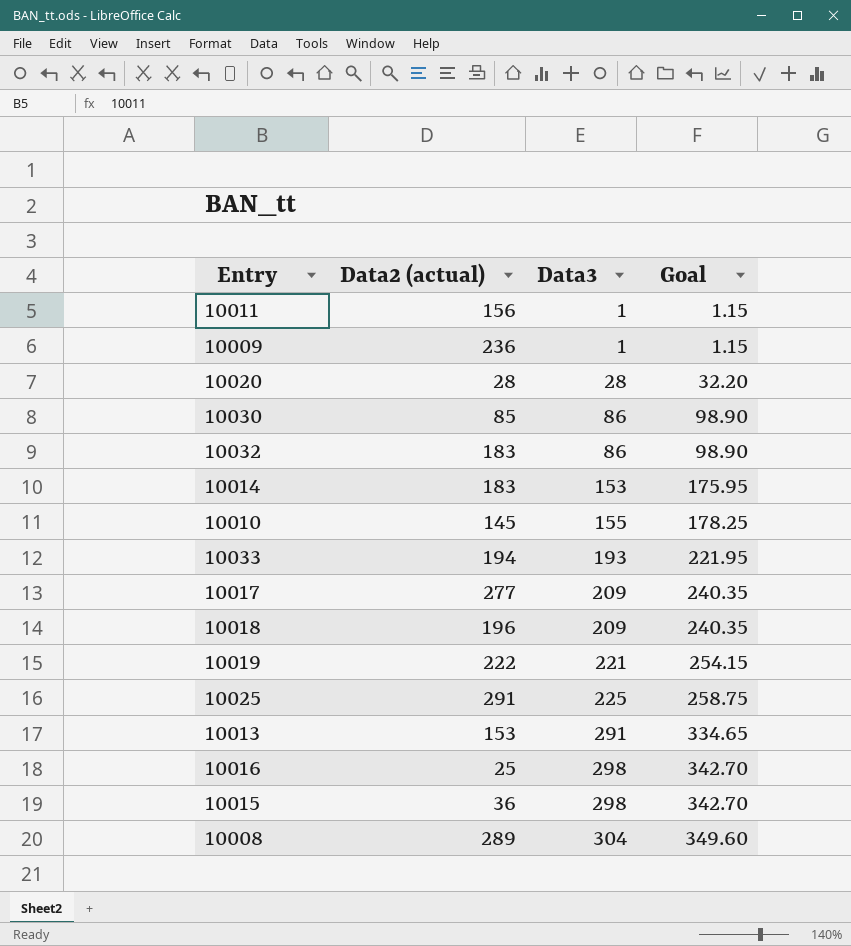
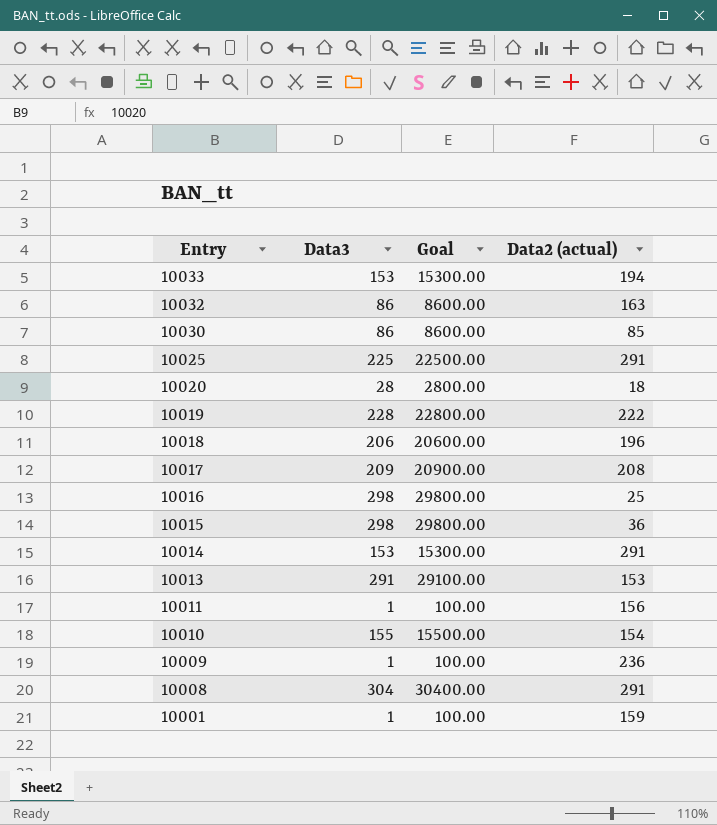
row order: Data3 ascending -> Entry descending
column Goal | formula: [Data3] * 1.15 -> [Data3] * 100
column Data2 (actual) | position: 2 -> 4
10033 | Data3: 193 -> 153
10032 | Data2 (actual): 183 -> 163
10020 | Data2 (actual): 28 -> 18
10019 | Data3: 221 -> 228
10018 | Data3: 209 -> 206
10017 | Data2 (actual): 277 -> 208
10014 | Data2 (actual): 183 -> 291
10010 | Data2 (actual): 145 -> 154
10008 | Data2 (actual): 289 -> 291
row 10001: none -> 1 | 100.00 | 159

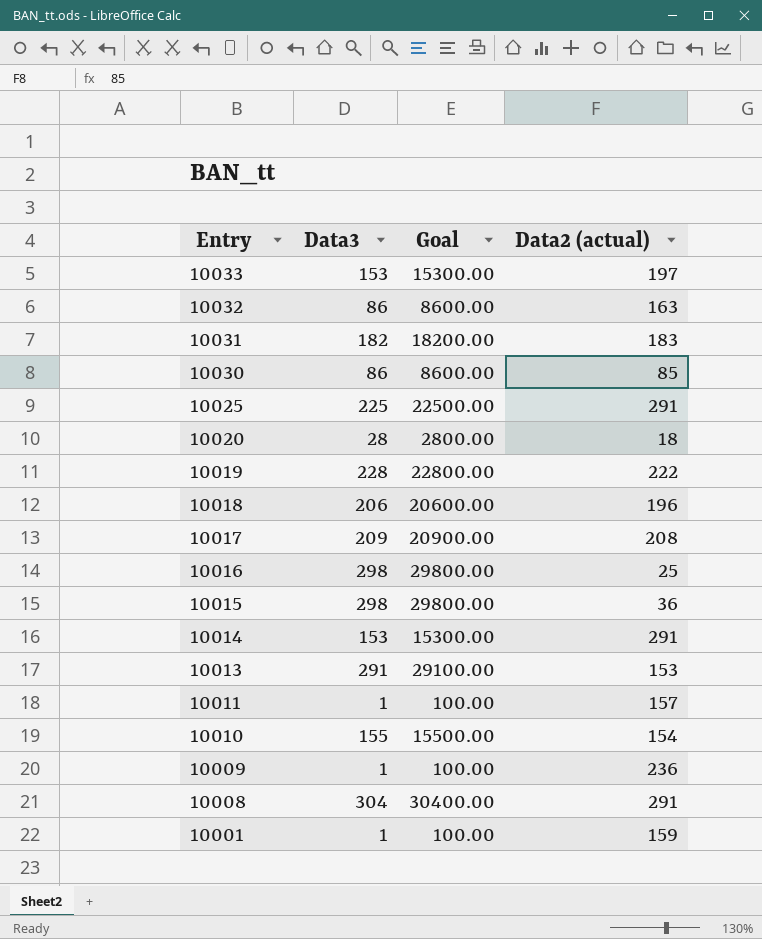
10033 | Data2 (actual): 194 -> 197
row 10031: none -> 182 | 18200.00 | 183
10011 | Data2 (actual): 156 -> 157

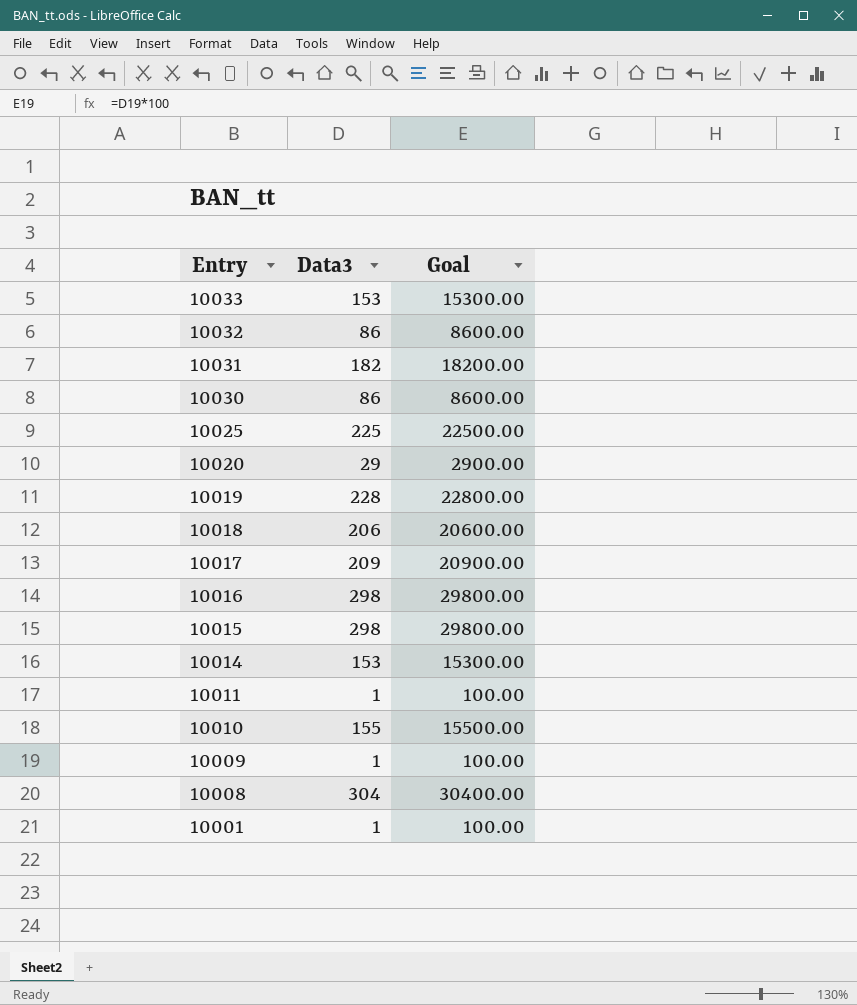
column Data2 (actual) | position: 4 -> none
row 10013: 291 | 29100.00 | 153 -> none
10020 | Data3: 28 -> 29
10020 | Goal: 2800.00 -> 2900.00

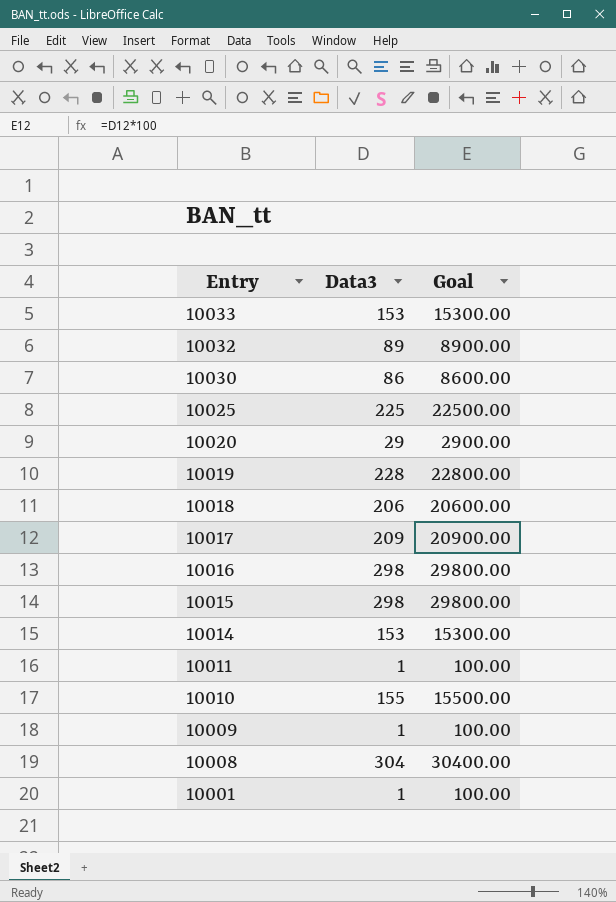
row 10031: 182 | 18200.00 -> none
10032 | Data3: 86 -> 89
10032 | Goal: 8600.00 -> 8900.00

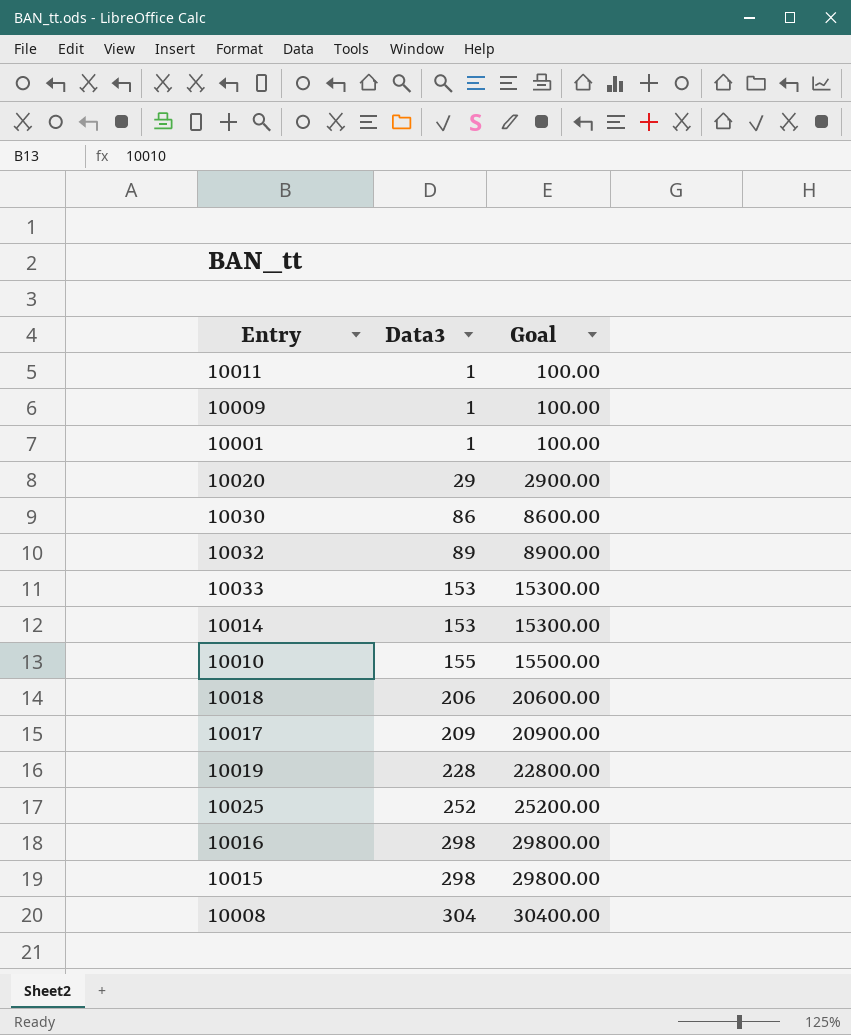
row order: Entry descending -> Data3 ascending
10025 | Data3: 225 -> 252
10025 | Goal: 22500.00 -> 25200.00

